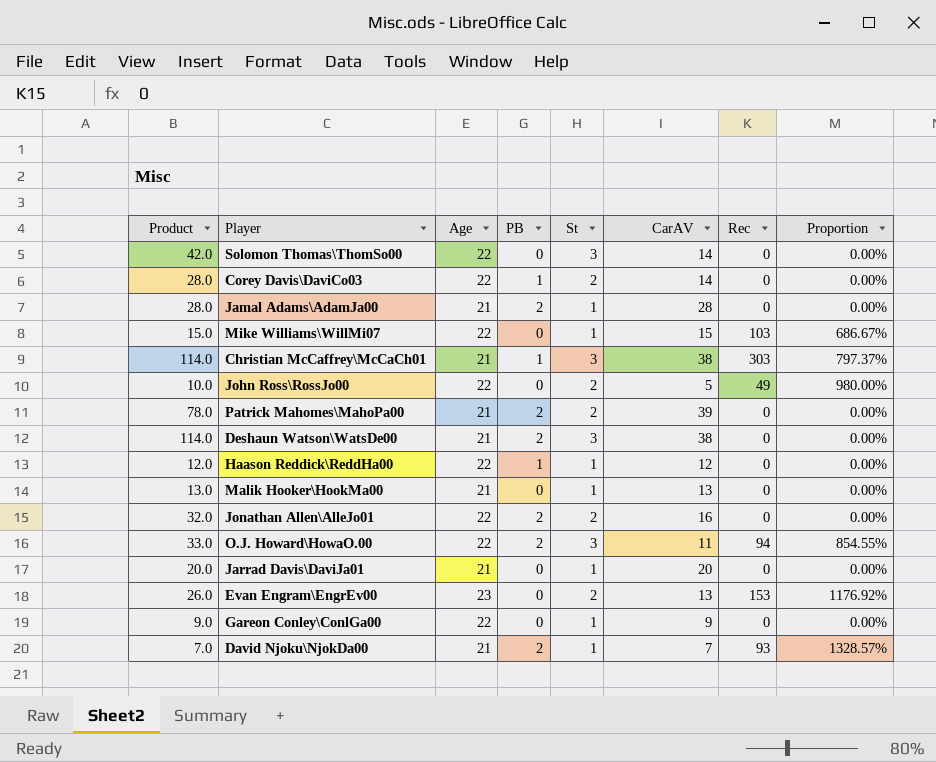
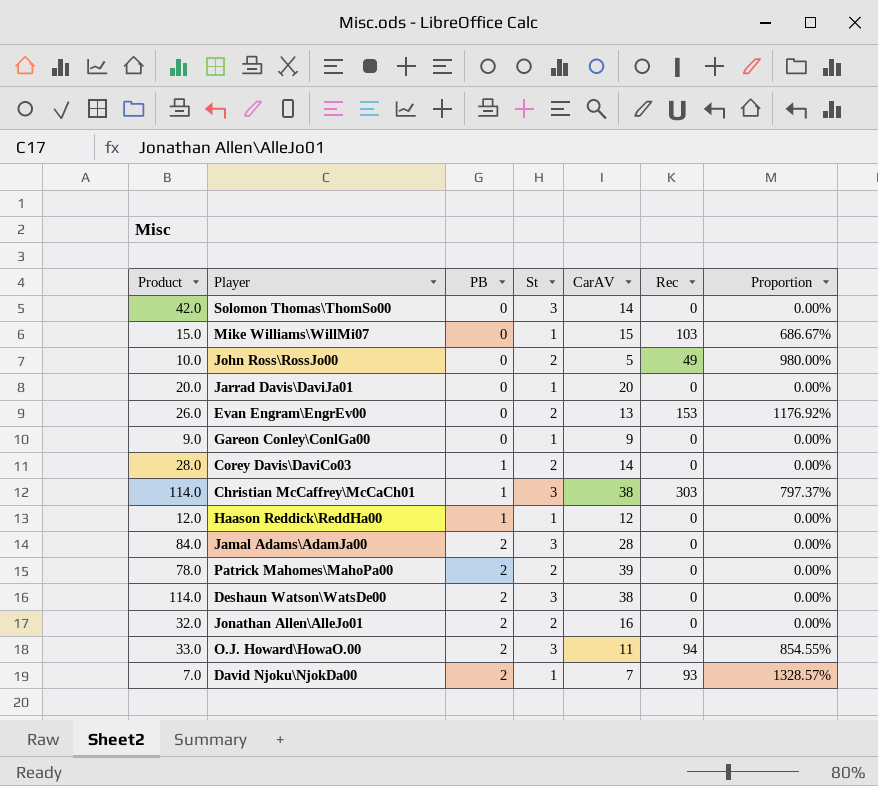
row order: none -> PB ascending
column Age | position: 3 -> none
row Malik Hooker\HookMa00: 13.0 | 21 | 0 | 1 | 13 | 0 | 0.00% -> none
Jamal Adams\AdamJa00 | Product: 28.0 -> 84.0
Jamal Adams\AdamJa00 | St: 1 -> 3

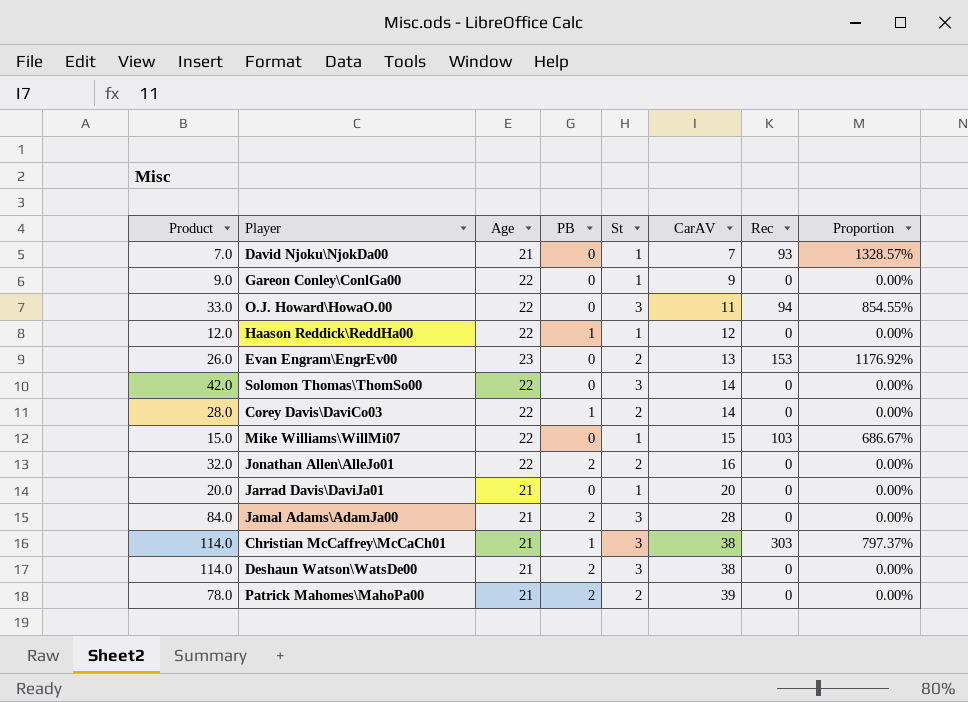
row order: PB ascending -> CarAV ascending
column Age | position: none -> 3
row John Ross\RossJo00: 10.0 | 0 | 2 | 5 | 49 | 980.00% -> none
David Njoku\NjokDa00 | PB: 2 -> 0
O.J. Howard\HowaO.00 | PB: 2 -> 0

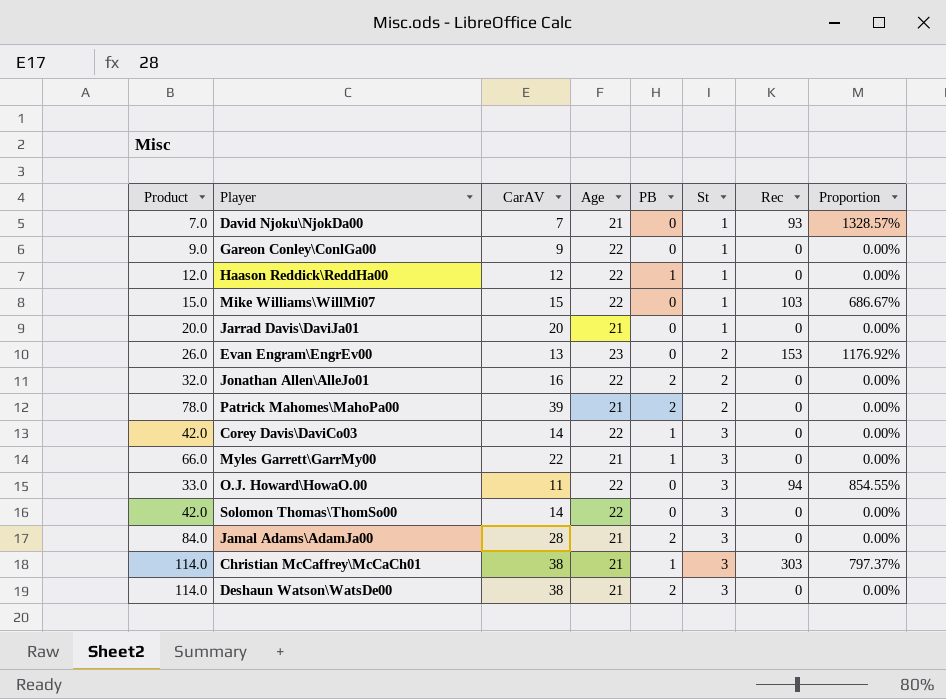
row order: CarAV ascending -> St ascending
column CarAV | position: 6 -> 3
Corey Davis\DaviCo03 | Product: 28.0 -> 42.0
Corey Davis\DaviCo03 | St: 2 -> 3
row Myles Garrett\GarrMy00: none -> 66.0 | 22 | 21 | 1 | 3 | 0 | 0.00%

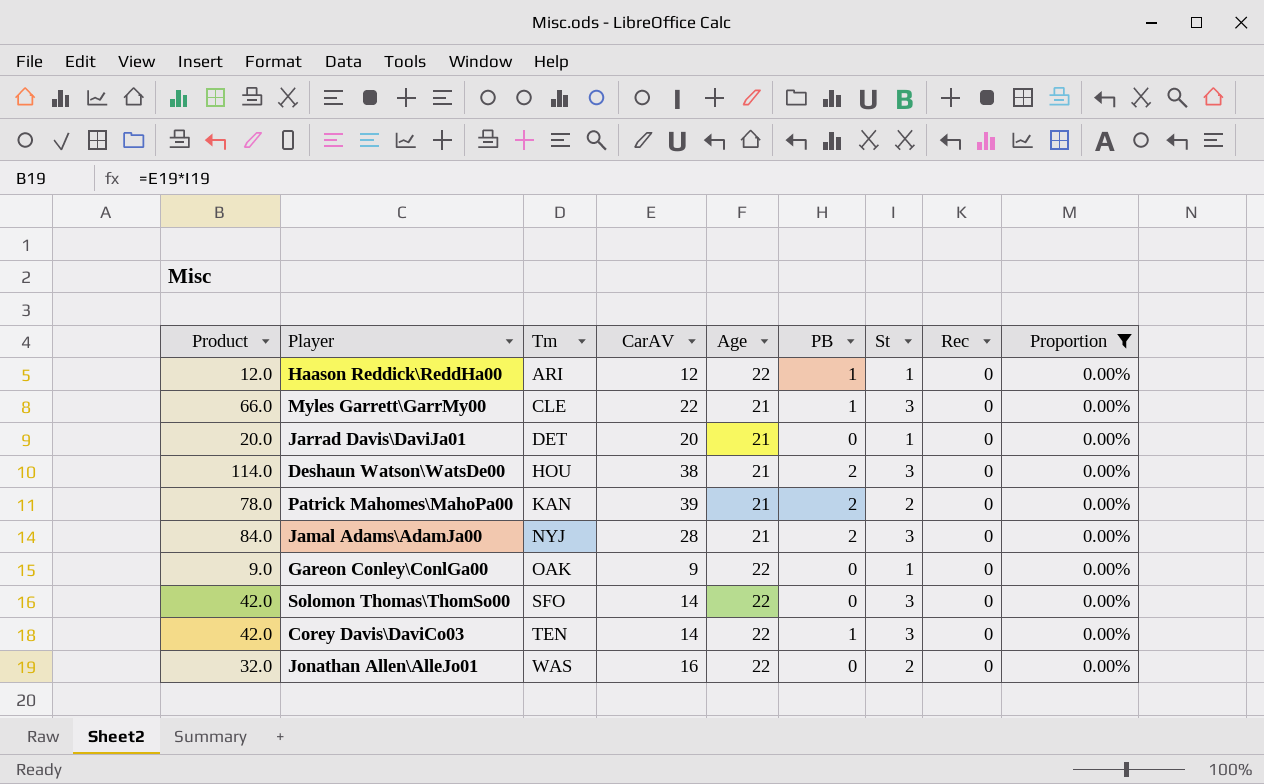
filter: none -> Proportion = 0.00%
row order: St ascending -> Tm ascending
column Tm | position: none -> 3
Jonathan Allen\AlleJo01 | PB: 2 -> 0

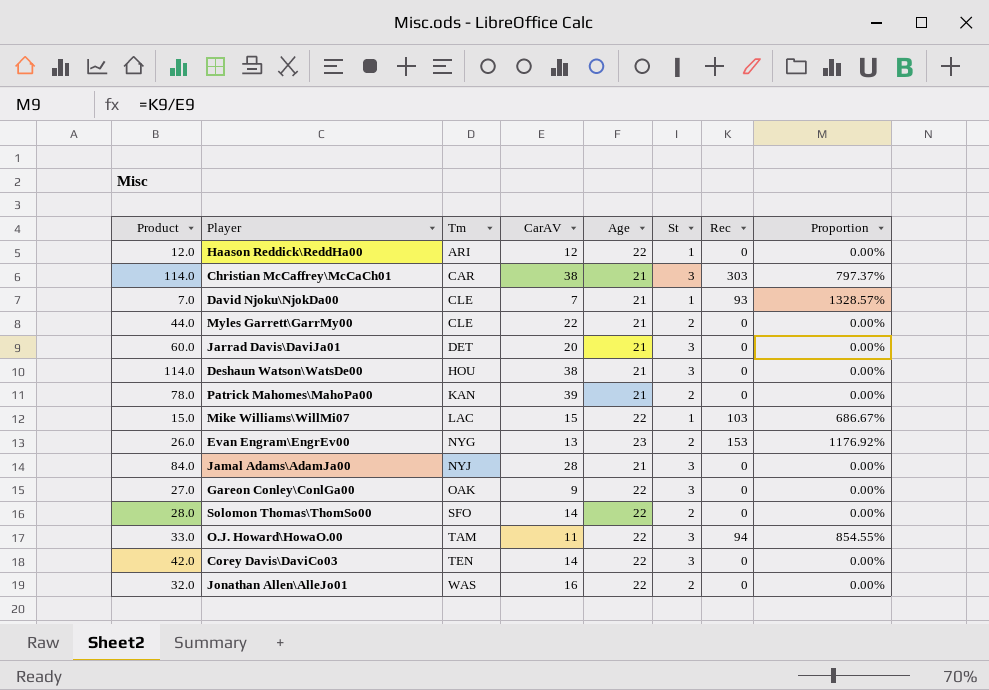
filter: Proportion = 0.00% -> none
column PB | position: 6 -> none
Myles Garrett\GarrMy00 | Product: 66.0 -> 44.0
Myles Garrett\GarrMy00 | St: 3 -> 2
Jarrad Davis\DaviJa01 | Product: 20.0 -> 60.0
Jarrad Davis\DaviJa01 | St: 1 -> 3
Gareon Conley\ConlGa00 | Product: 9.0 -> 27.0
Gareon Conley\ConlGa00 | St: 1 -> 3
Solomon Thomas\ThomSo00 | Product: 42.0 -> 28.0
Solomon Thomas\ThomSo00 | St: 3 -> 2

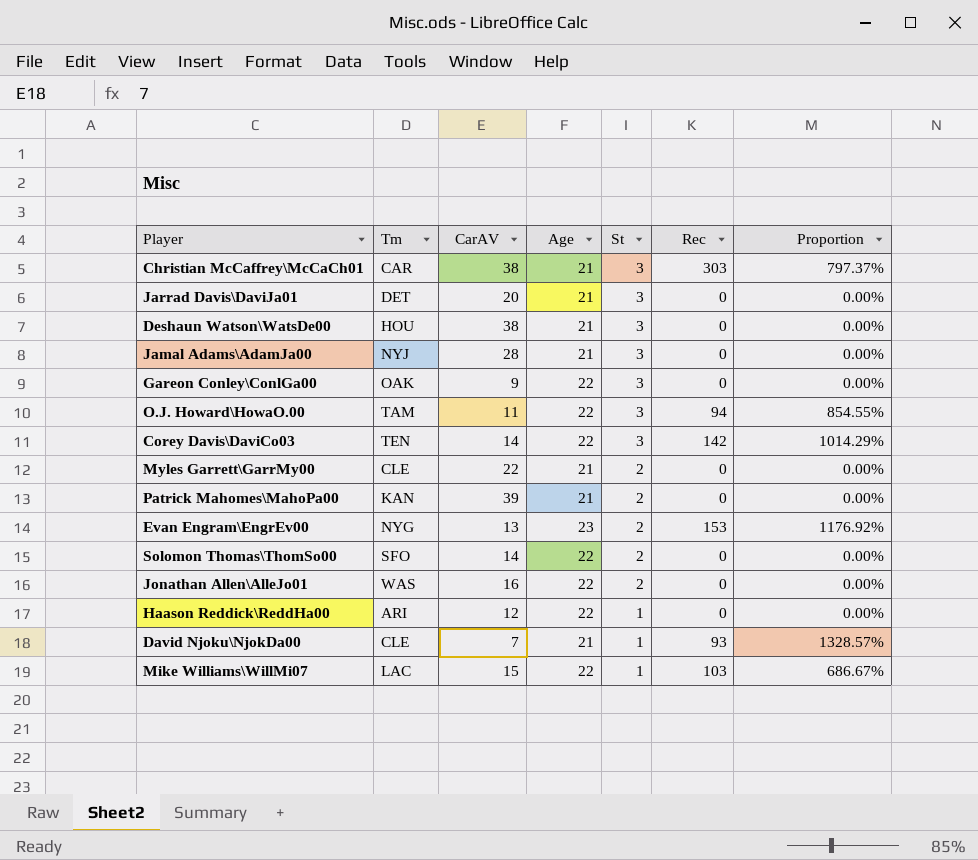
row order: Tm ascending -> St descending
column Product | formula: [CarAV] * [St] -> none
Corey Davis\DaviCo03 | Rec: 0 -> 142
Corey Davis\DaviCo03 | Proportion: 0.00% -> 1014.29%

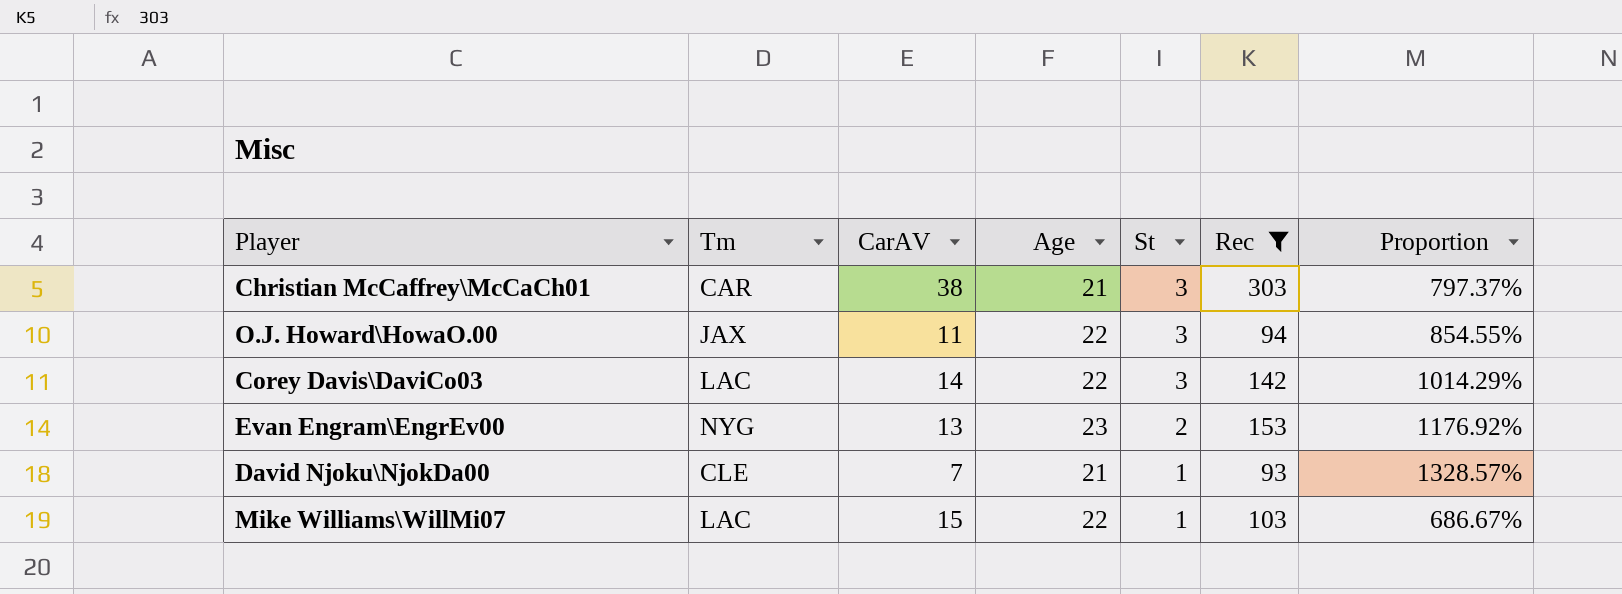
filter: none -> Rec != 0
O.J. Howard\HowaO.00 | Tm: TAM -> JAX
Corey Davis\DaviCo03 | Tm: TEN -> LAC

